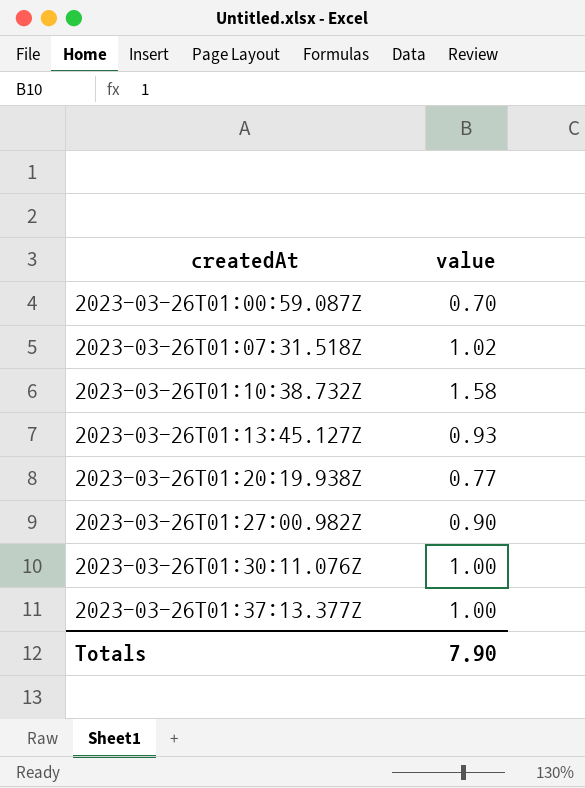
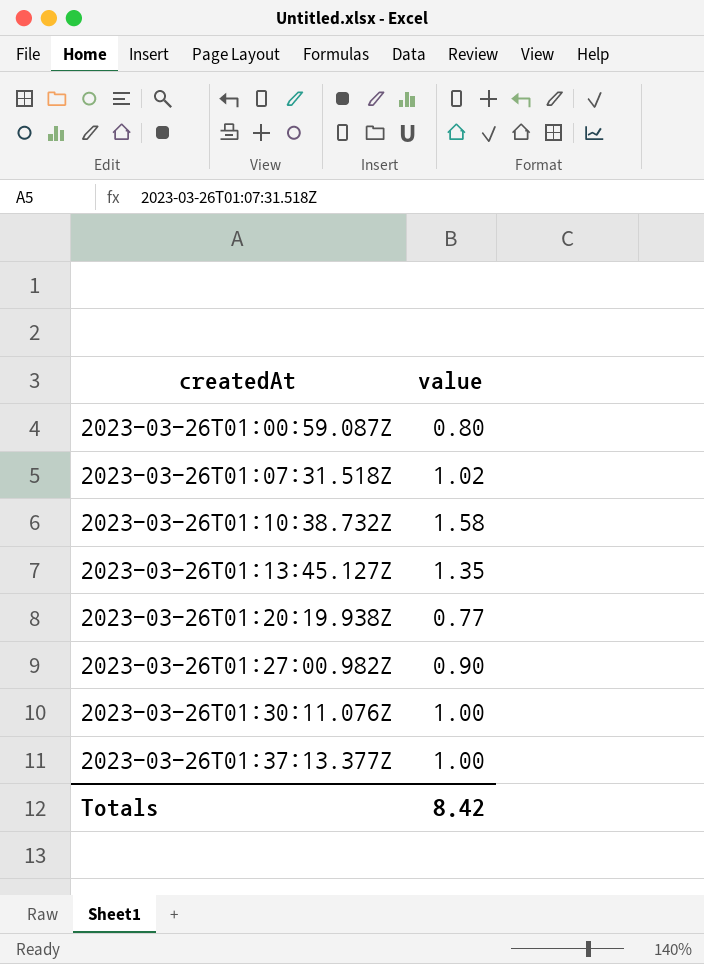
2023-03-26T01:00:59.087Z | value: 0.70 -> 0.80
2023-03-26T01:13:45.127Z | value: 0.93 -> 1.35
Totals | value: 7.90 -> 8.42

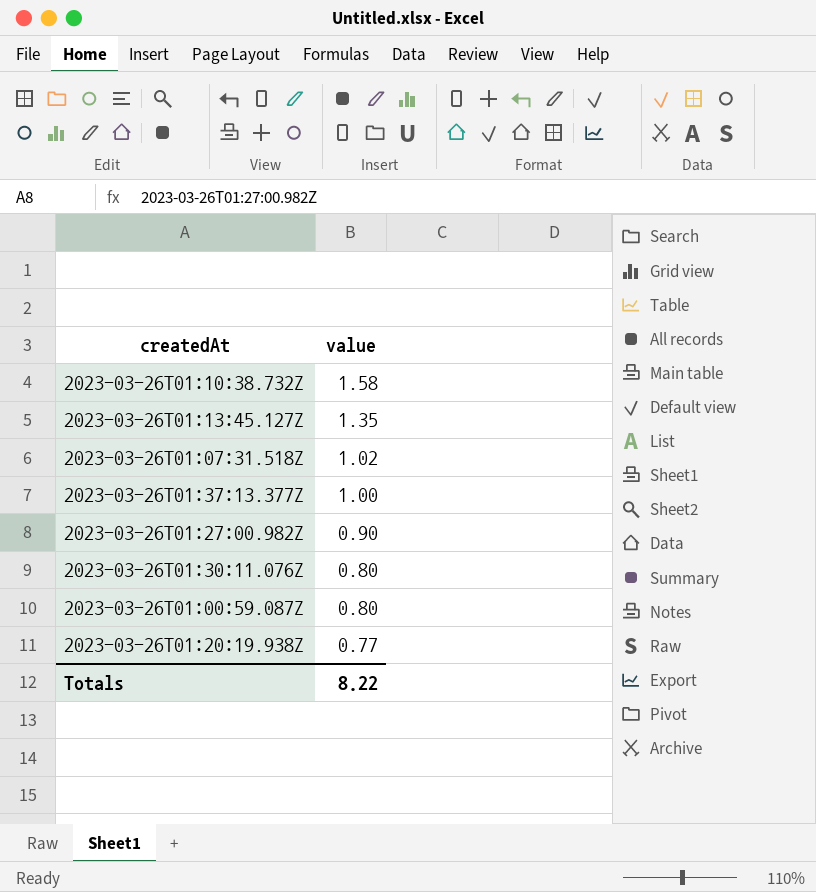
row order: createdAt ascending -> value descending
2023-03-26T01:30:11.076Z | value: 1.00 -> 0.80
Totals | value: 8.42 -> 8.22

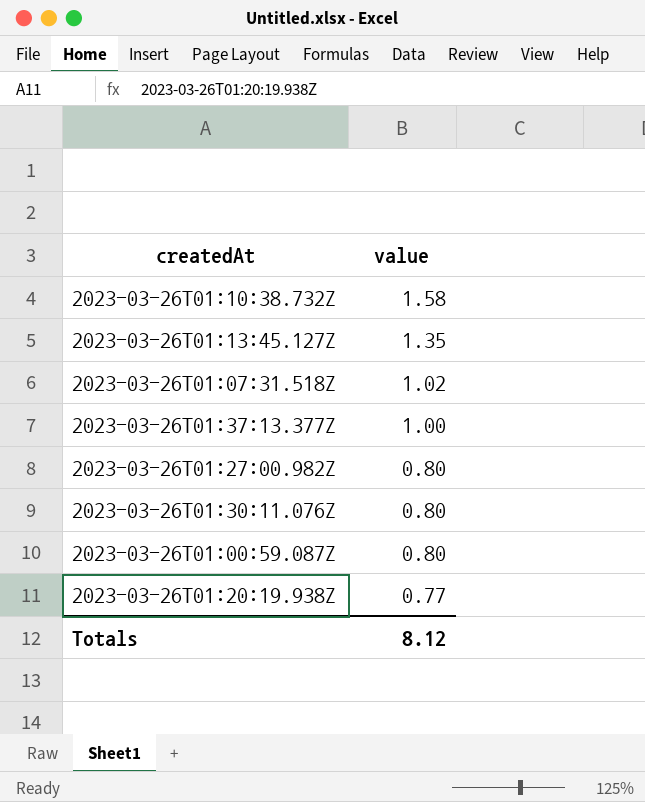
2023-03-26T01:27:00.982Z | value: 0.90 -> 0.80
Totals | value: 8.22 -> 8.12

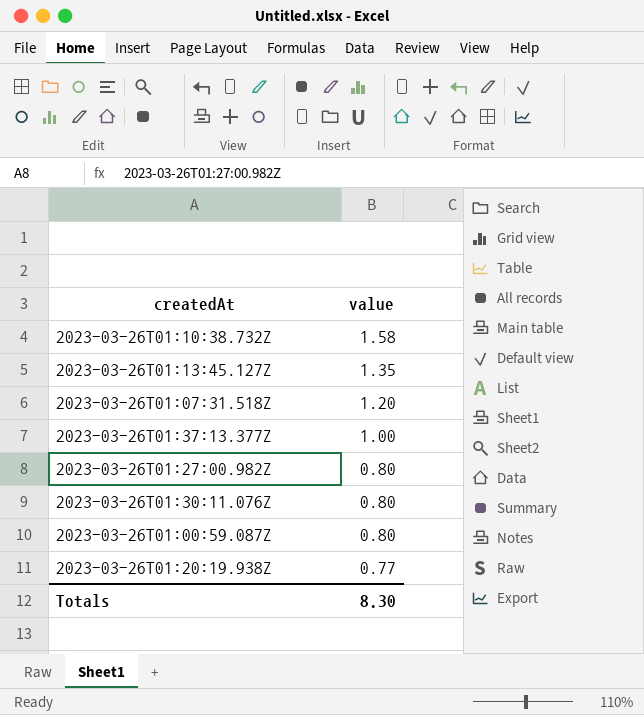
2023-03-26T01:07:31.518Z | value: 1.02 -> 1.20
Totals | value: 8.12 -> 8.30

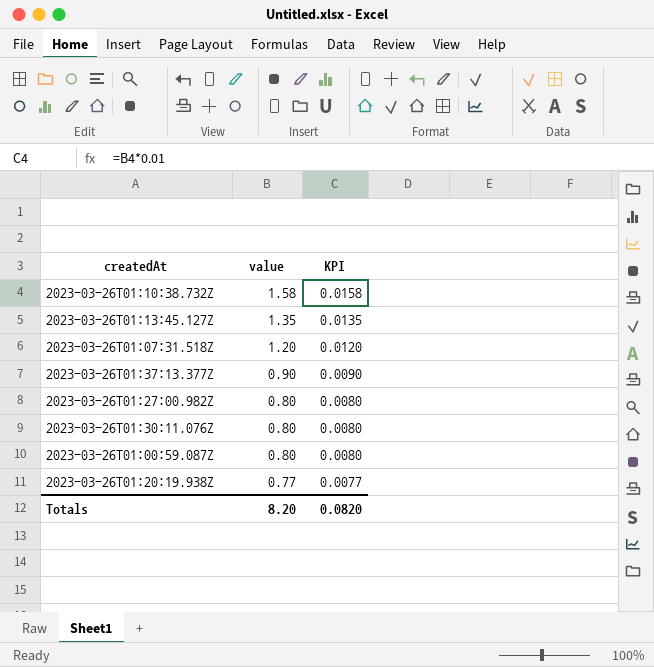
column KPI | formula: none -> [value] * 0.01
2023-03-26T01:37:13.377Z | value: 1.00 -> 0.90
Totals | value: 8.30 -> 8.20

